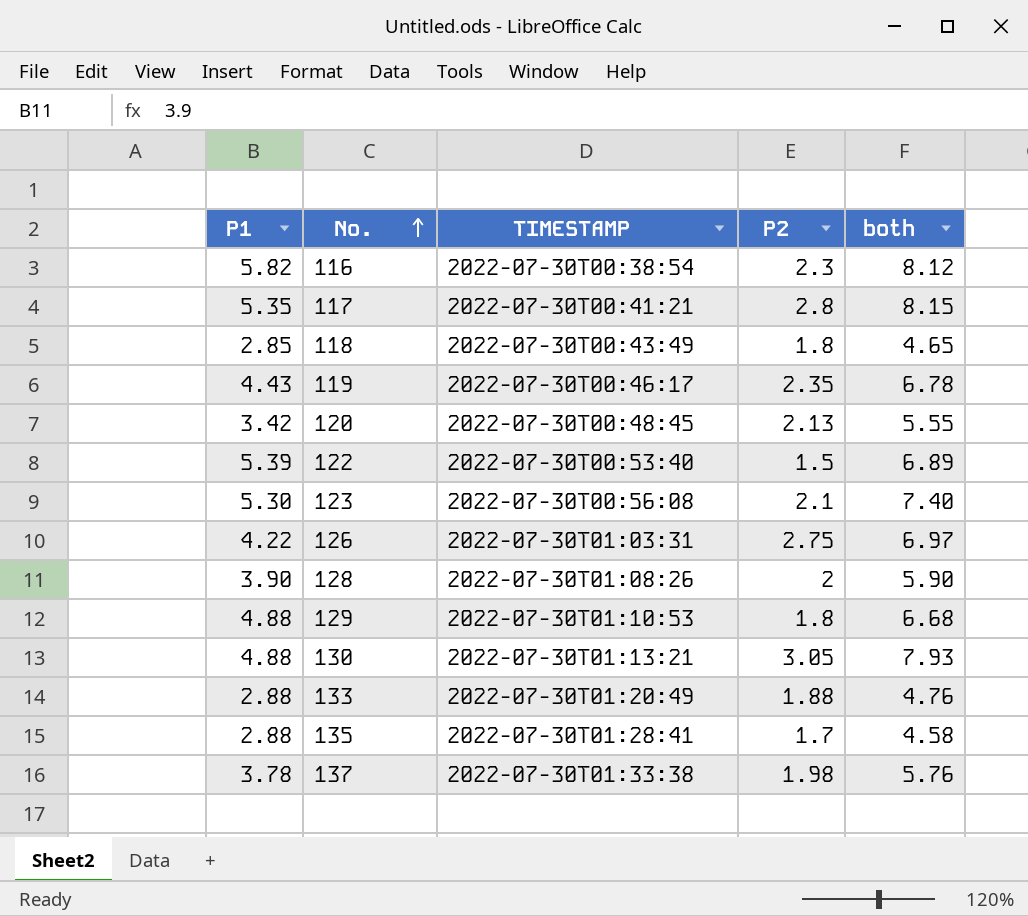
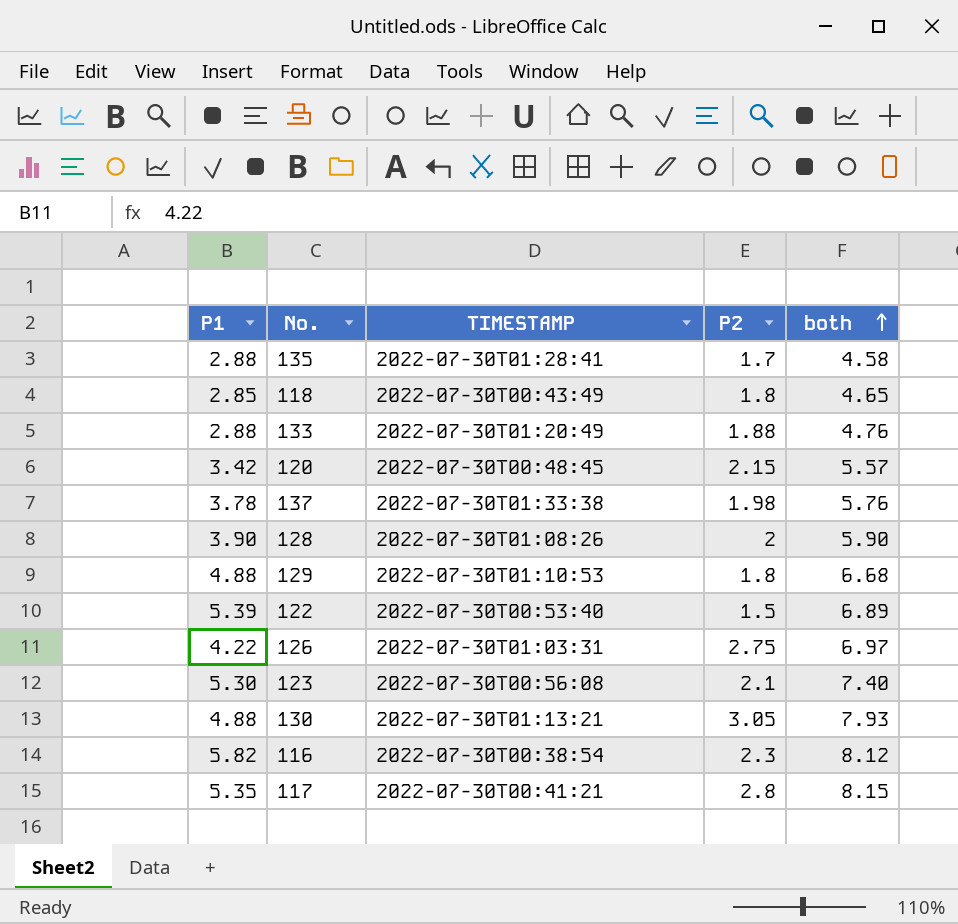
row order: No. ascending -> both ascending
row 119: 4.43 | 2022-07-30T00:46:17 | 2.35 | 6.78 -> none
120 | P2: 2.13 -> 2.15
120 | both: 5.55 -> 5.57

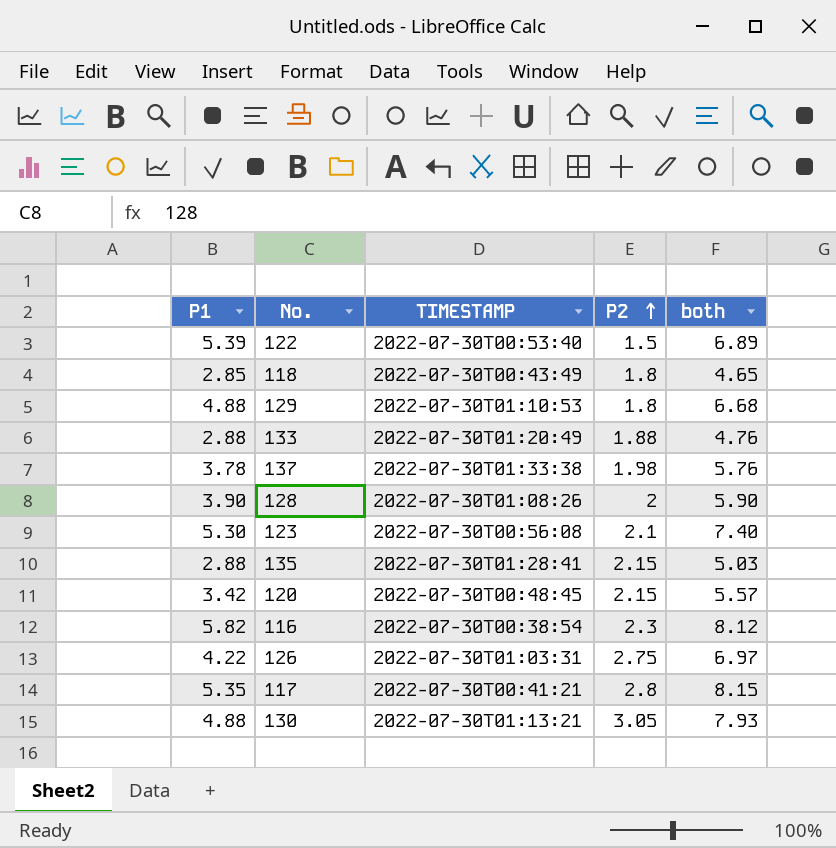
row order: both ascending -> P2 ascending
135 | P2: 1.7 -> 2.15
135 | both: 4.58 -> 5.03

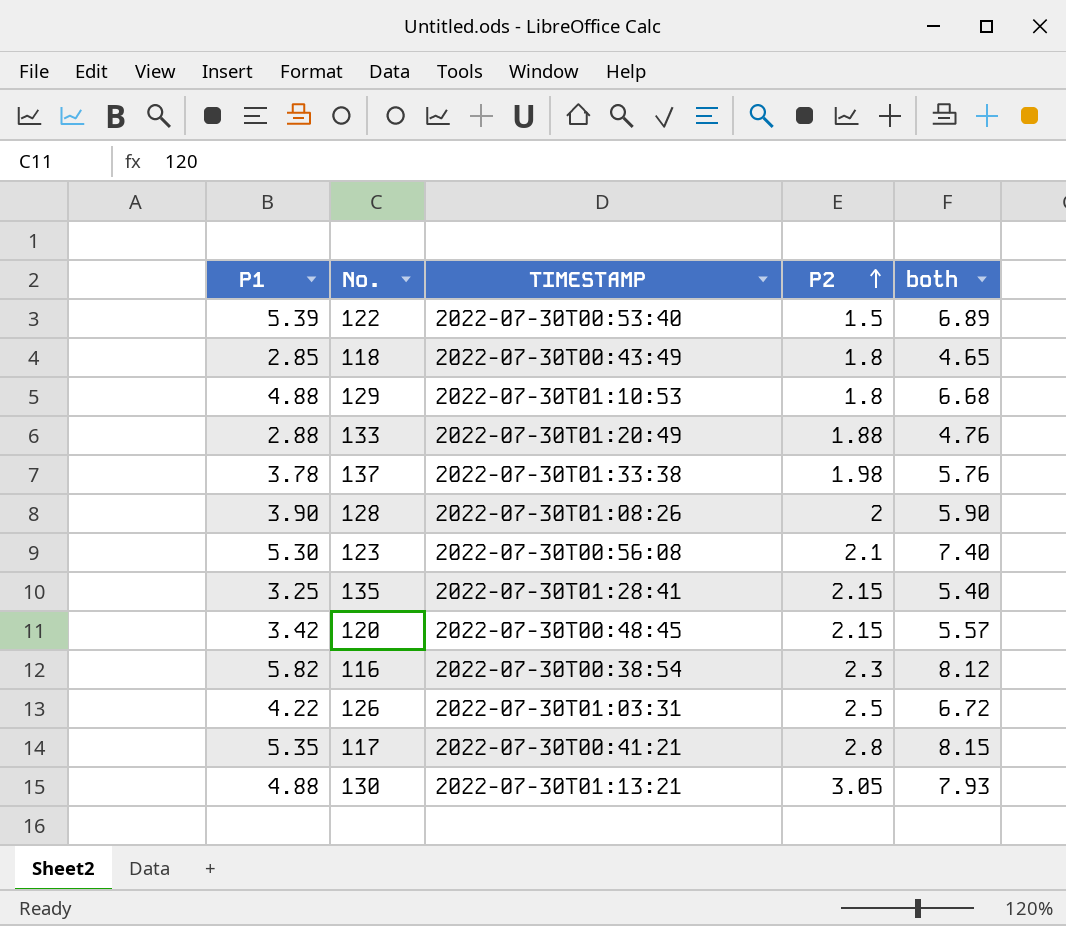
135 | P1: 2.88 -> 3.25
135 | both: 5.03 -> 5.40
126 | P2: 2.75 -> 2.5
126 | both: 6.97 -> 6.72

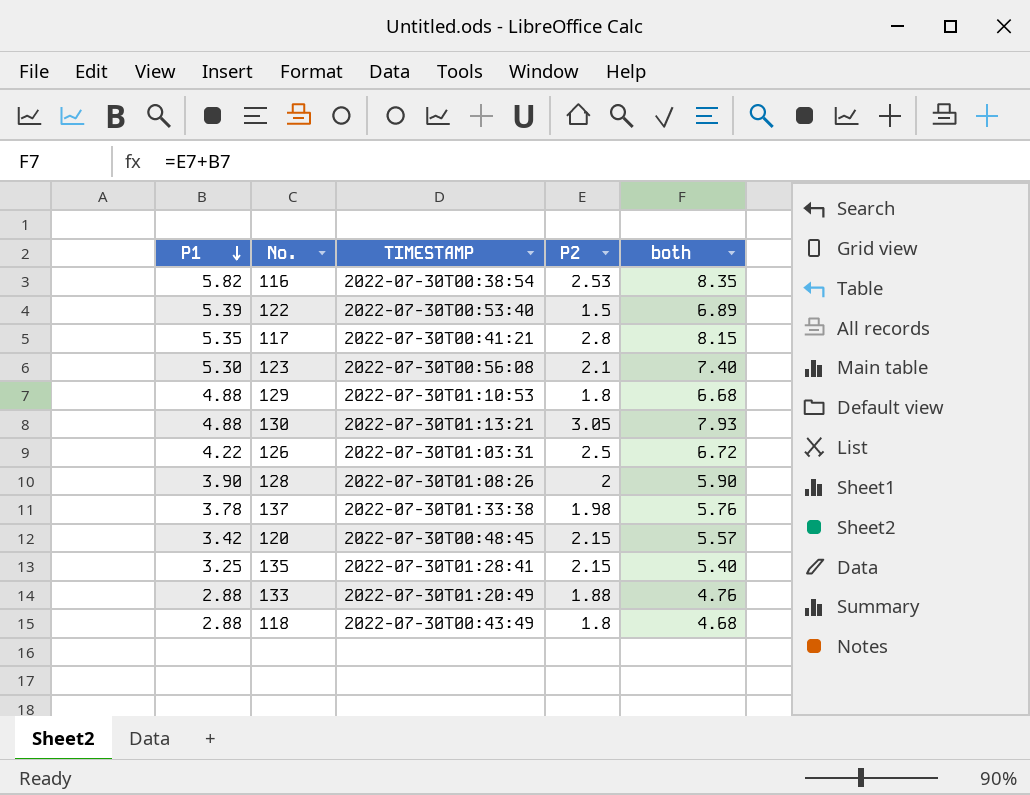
row order: P2 ascending -> P1 descending
116 | P2: 2.3 -> 2.53
116 | both: 8.12 -> 8.35
118 | P1: 2.85 -> 2.88
118 | both: 4.65 -> 4.68

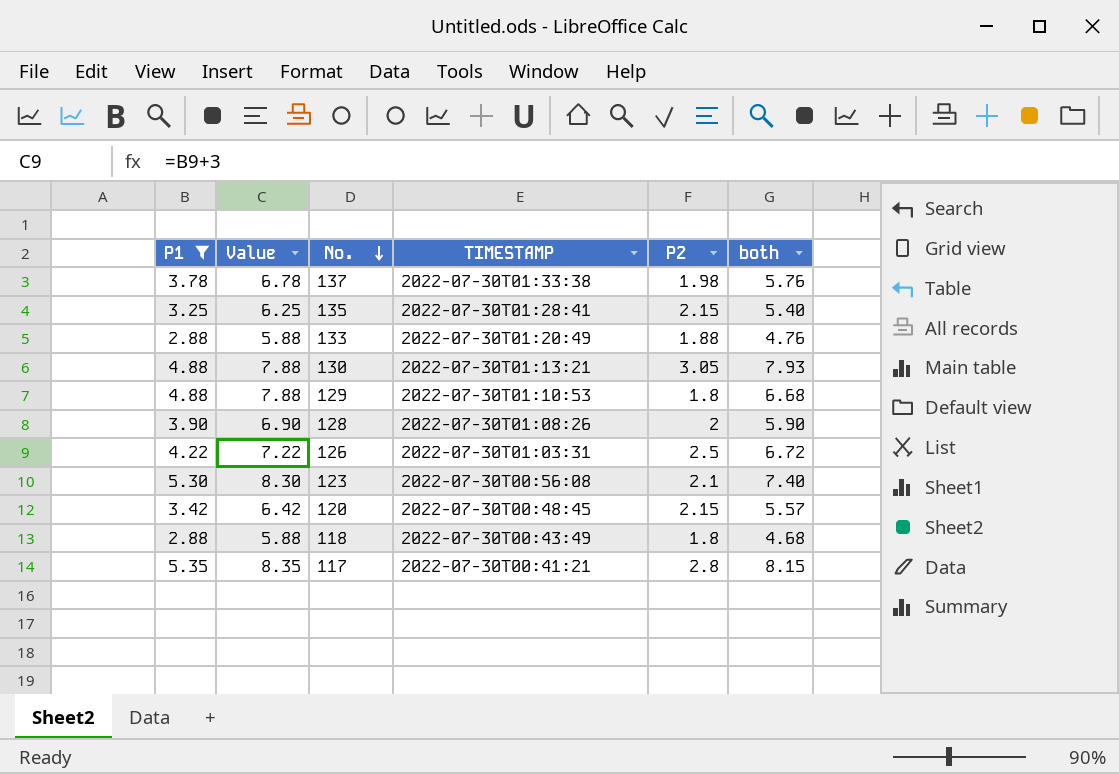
filter: none -> P1 <= 5.35
row order: P1 descending -> No. descending
column Value | formula: none -> [P1] + 3

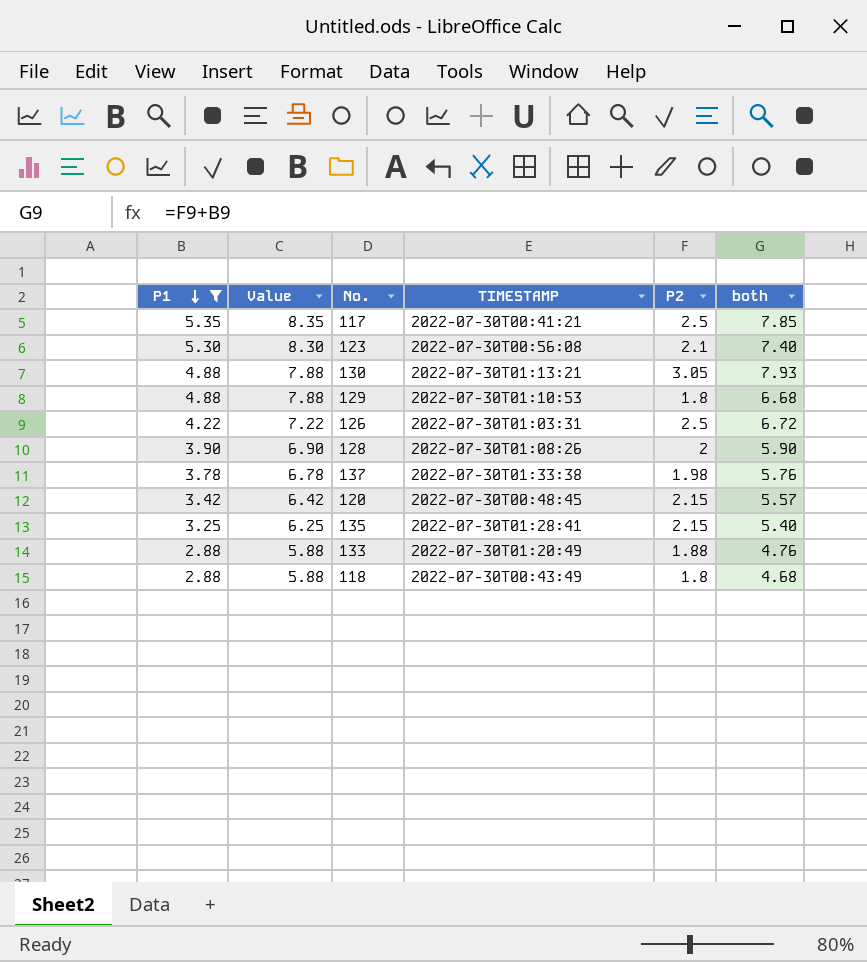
row order: No. descending -> P1 descending
117 | P2: 2.8 -> 2.5
117 | both: 8.15 -> 7.85

